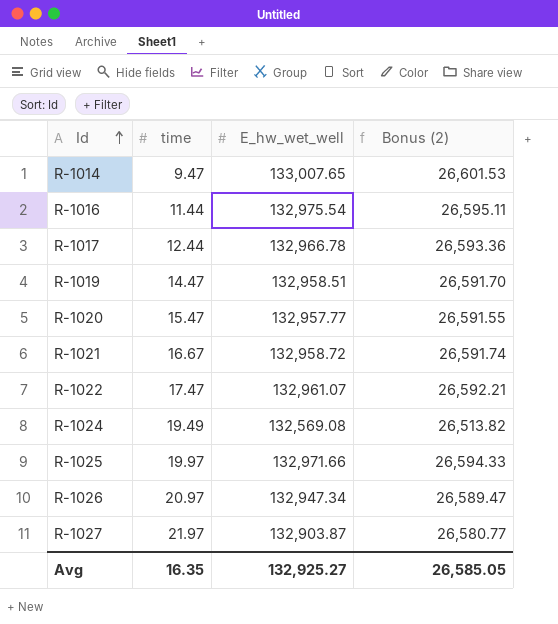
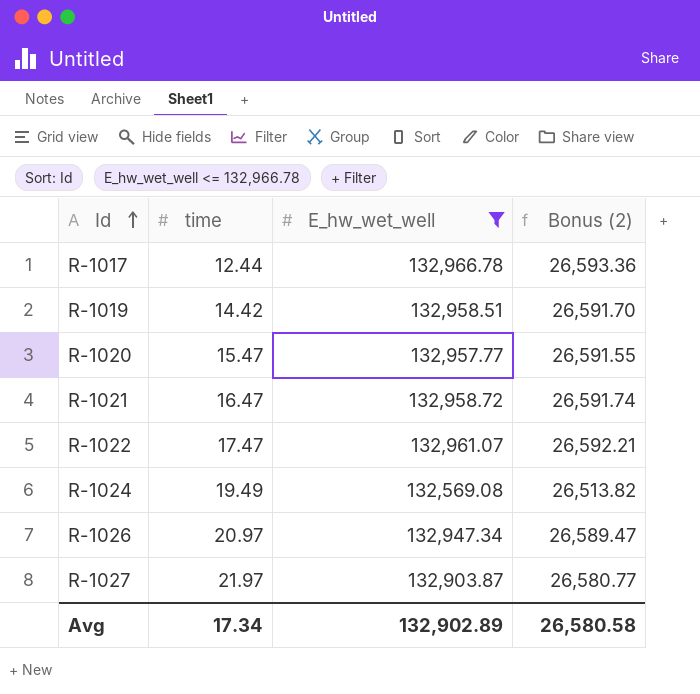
filter: none -> E_hw_wet_well <= 132,966.78
R-1019 | time: 14.47 -> 14.42
R-1021 | time: 16.67 -> 16.47
Avg | time: 16.35 -> 17.34
Avg | E_hw_wet_well: 132,925.27 -> 132,902.89
Avg | Bonus (2): 26,585.05 -> 26,580.58

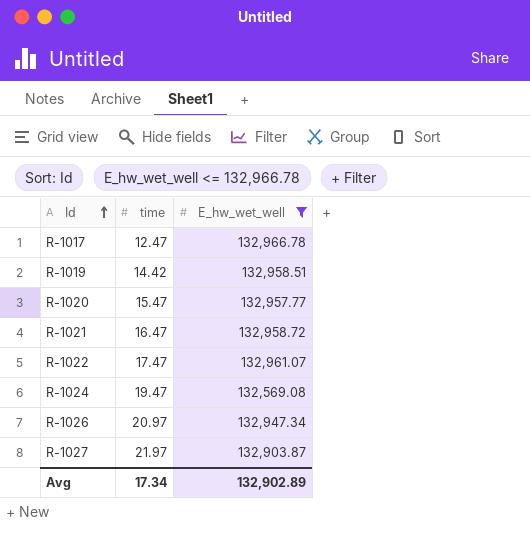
column Bonus (2) | formula: [E_hw_wet_well] * 0.2 -> none
R-1017 | time: 12.44 -> 12.47
R-1024 | time: 19.49 -> 19.47

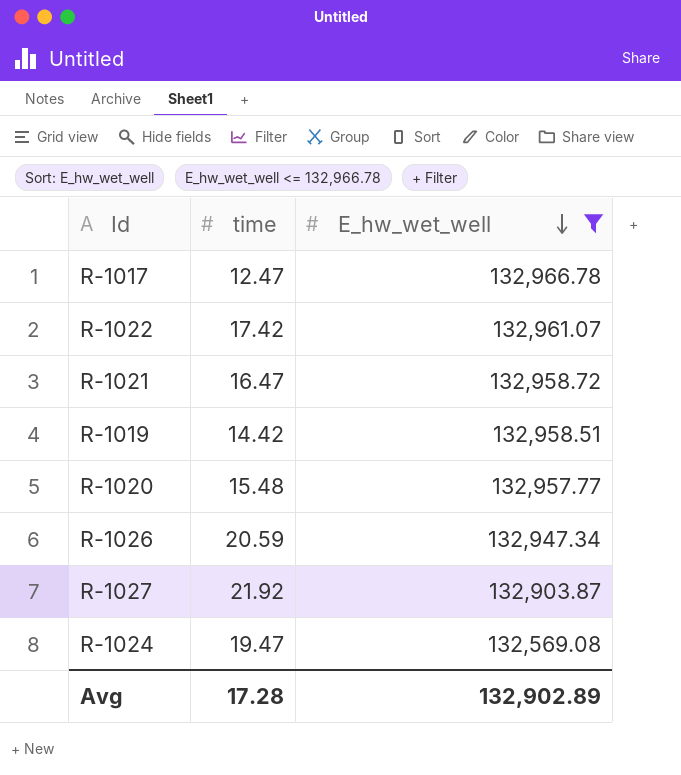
row order: Id ascending -> E_hw_wet_well descending
R-1022 | time: 17.47 -> 17.42
R-1020 | time: 15.47 -> 15.48
R-1026 | time: 20.97 -> 20.59
R-1027 | time: 21.97 -> 21.92
Avg | time: 17.34 -> 17.28

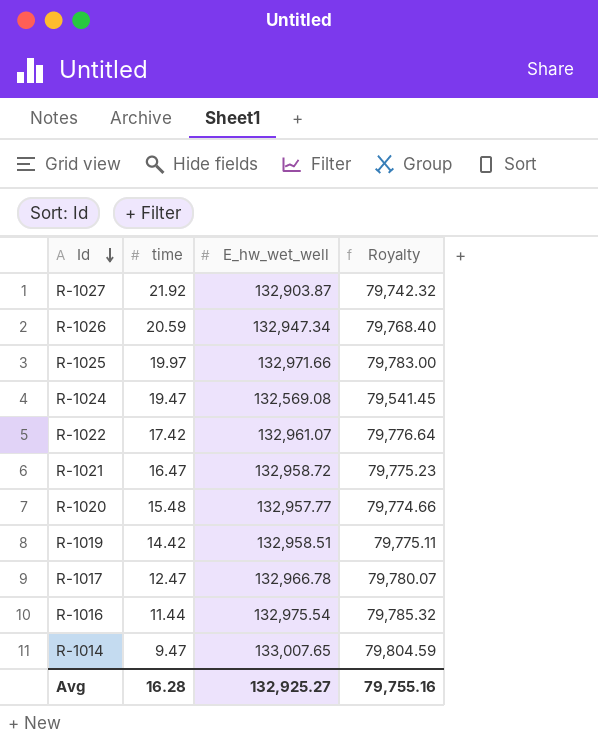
filter: E_hw_wet_well <= 132,966.78 -> none
row order: E_hw_wet_well descending -> Id descending
column Royalty | formula: none -> [E_hw_wet_well] * 0.6
Avg | time: 17.28 -> 16.28
Avg | E_hw_wet_well: 132,902.89 -> 132,925.27

